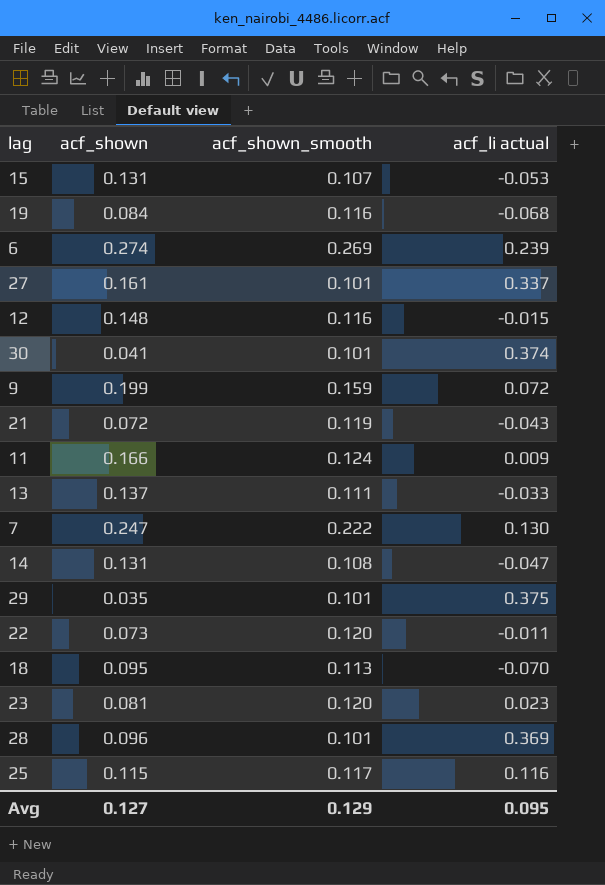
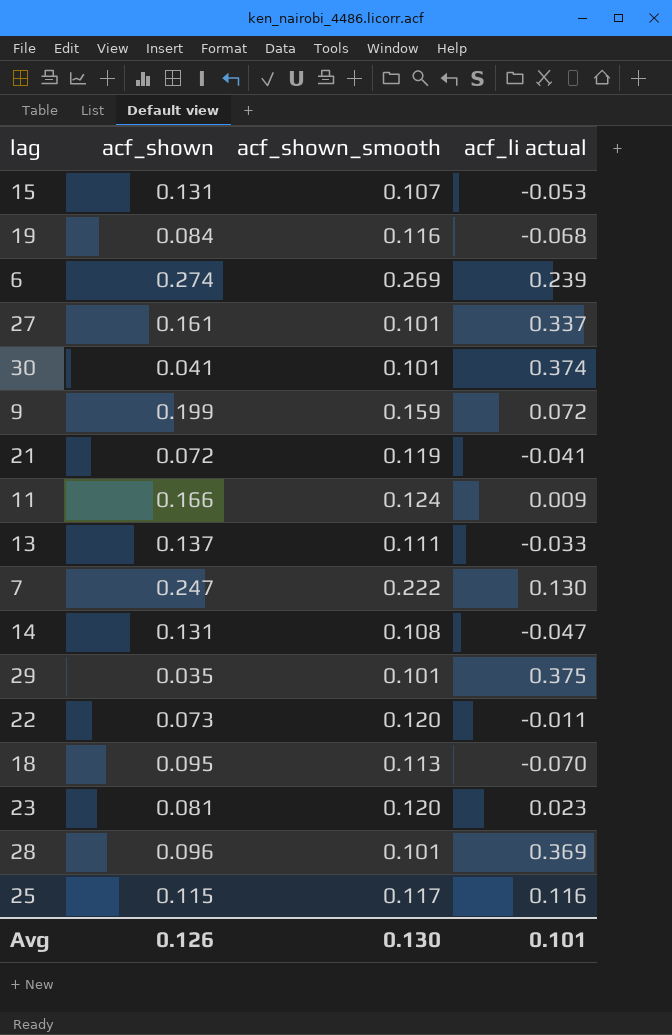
row 12: 0.148 | 0.116 | -0.015 -> none
21 | acf_li actual: -0.043 -> -0.041
Avg | acf_shown: 0.127 -> 0.126
Avg | acf_shown_smooth: 0.129 -> 0.130
Avg | acf_li actual: 0.095 -> 0.101

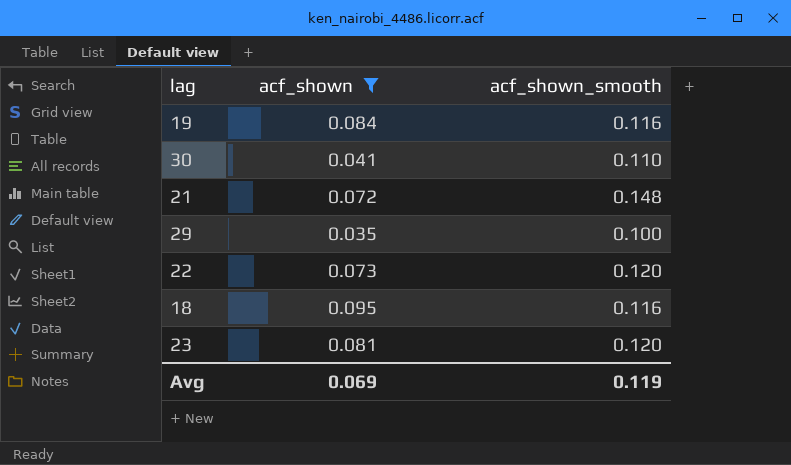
filter: none -> acf_shown <= 0.095
column acf_li actual | position: 4 -> none
30 | acf_shown_smooth: 0.101 -> 0.110
21 | acf_shown_smooth: 0.119 -> 0.148
29 | acf_shown_smooth: 0.101 -> 0.100
18 | acf_shown_smooth: 0.113 -> 0.116
Avg | acf_shown: 0.126 -> 0.069
Avg | acf_shown_smooth: 0.130 -> 0.119

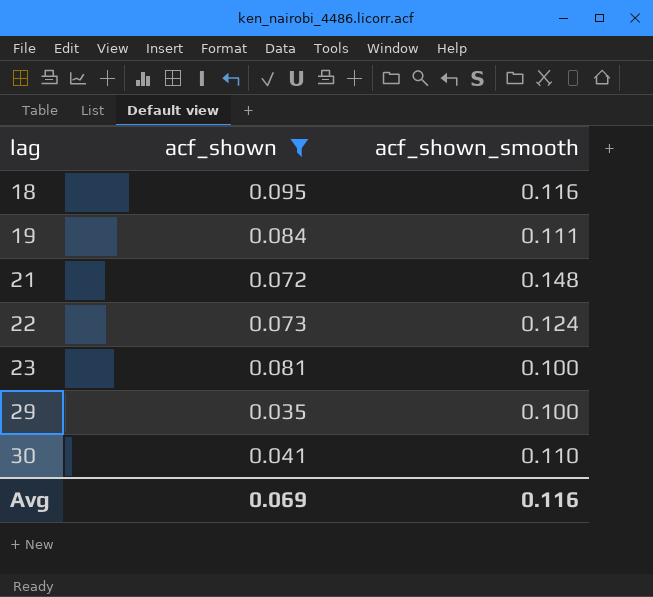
row order: none -> lag ascending
19 | acf_shown_smooth: 0.116 -> 0.111
22 | acf_shown_smooth: 0.120 -> 0.124
23 | acf_shown_smooth: 0.120 -> 0.100
Avg | acf_shown_smooth: 0.119 -> 0.116

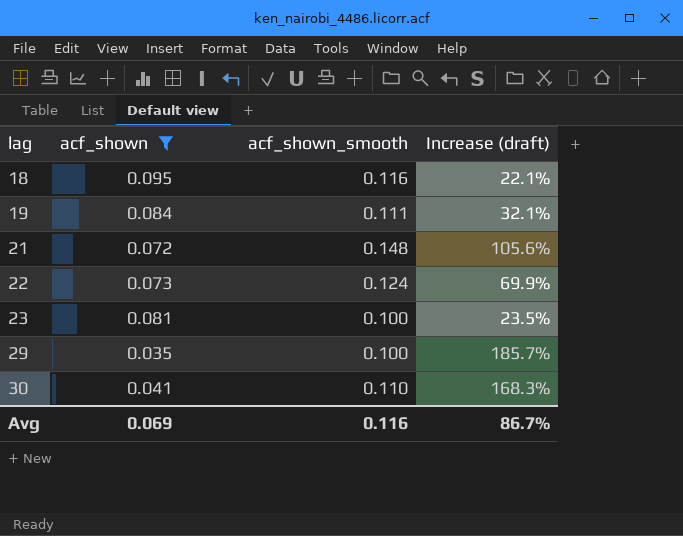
column Increase (draft) | formula: none -> ([acf_shown_smooth] - [acf_shown]) / [acf_shown]

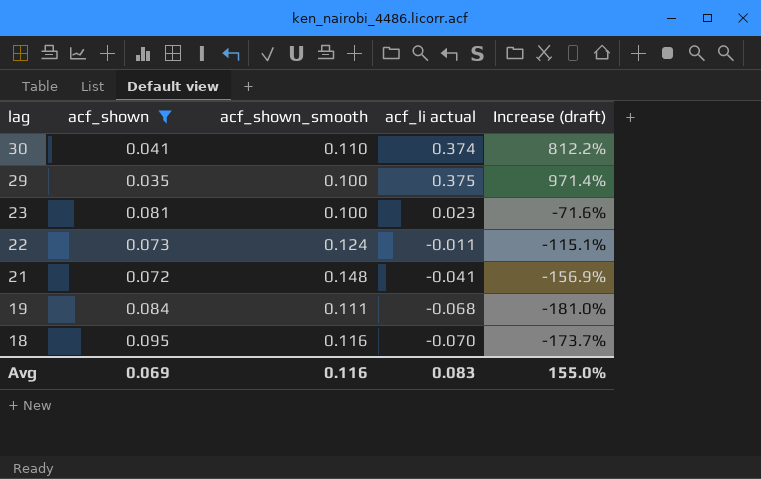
row order: lag ascending -> lag descending
column acf_li actual | position: none -> 4
column Increase (draft) | formula: ([acf_shown_smooth] - [acf_shown]) / [acf_shown] -> ([acf_li actual] - [acf_shown]) / [acf_shown]
Avg | Increase (draft): 86.7% -> 155.0%

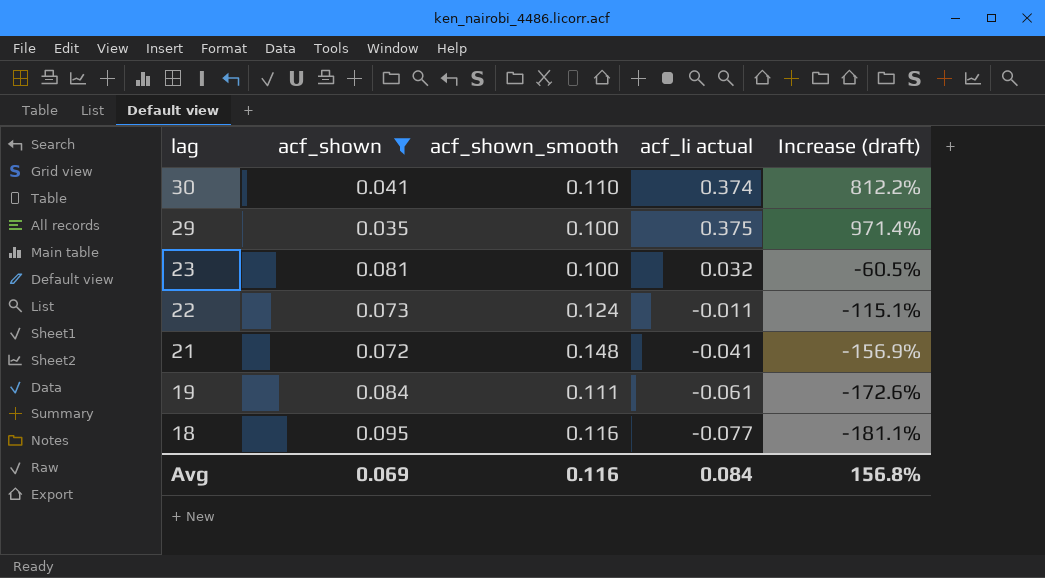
23 | acf_li actual: 0.023 -> 0.032
23 | Increase (draft): -71.6% -> -60.5%
19 | acf_li actual: -0.068 -> -0.061
19 | Increase (draft): -181.0% -> -172.6%
18 | acf_li actual: -0.070 -> -0.077
18 | Increase (draft): -173.7% -> -181.1%
Avg | acf_li actual: 0.083 -> 0.084
Avg | Increase (draft): 155.0% -> 156.8%

